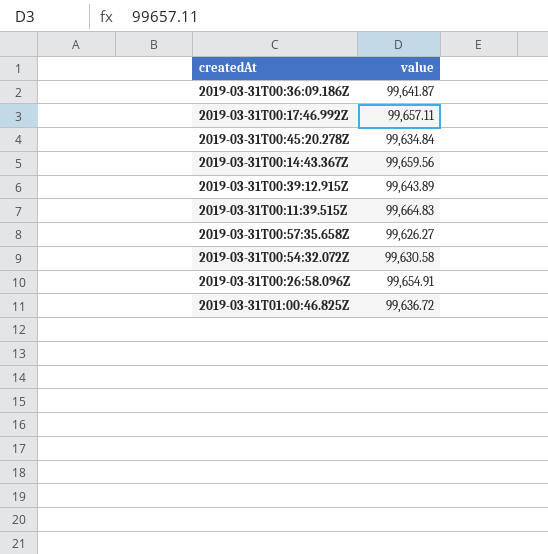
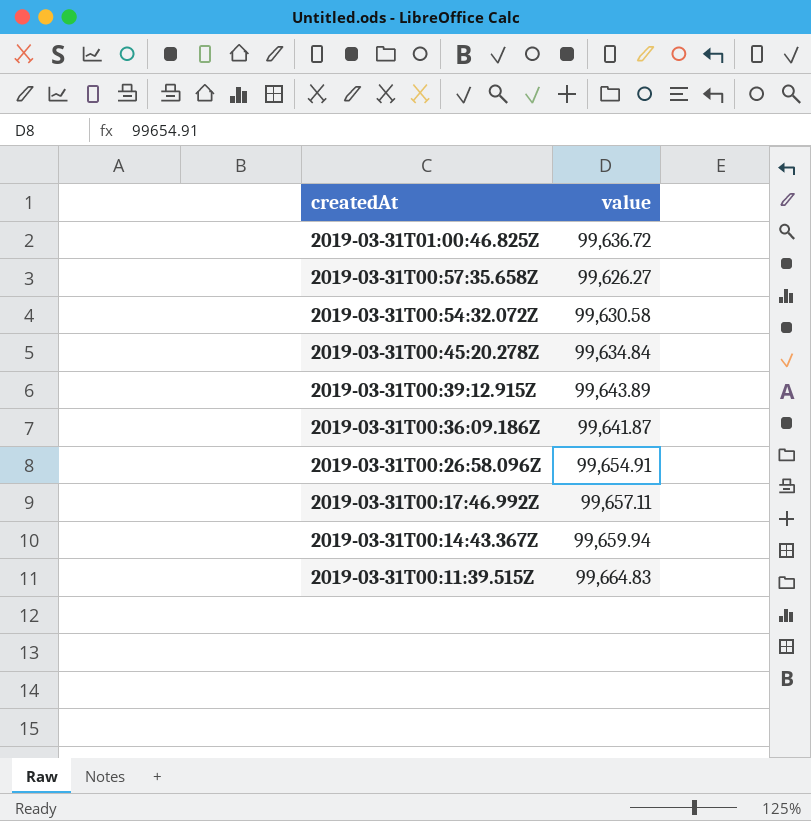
row order: none -> createdAt descending
2019-03-31T00:14:43.367Z | value: 99,659.56 -> 99,659.94

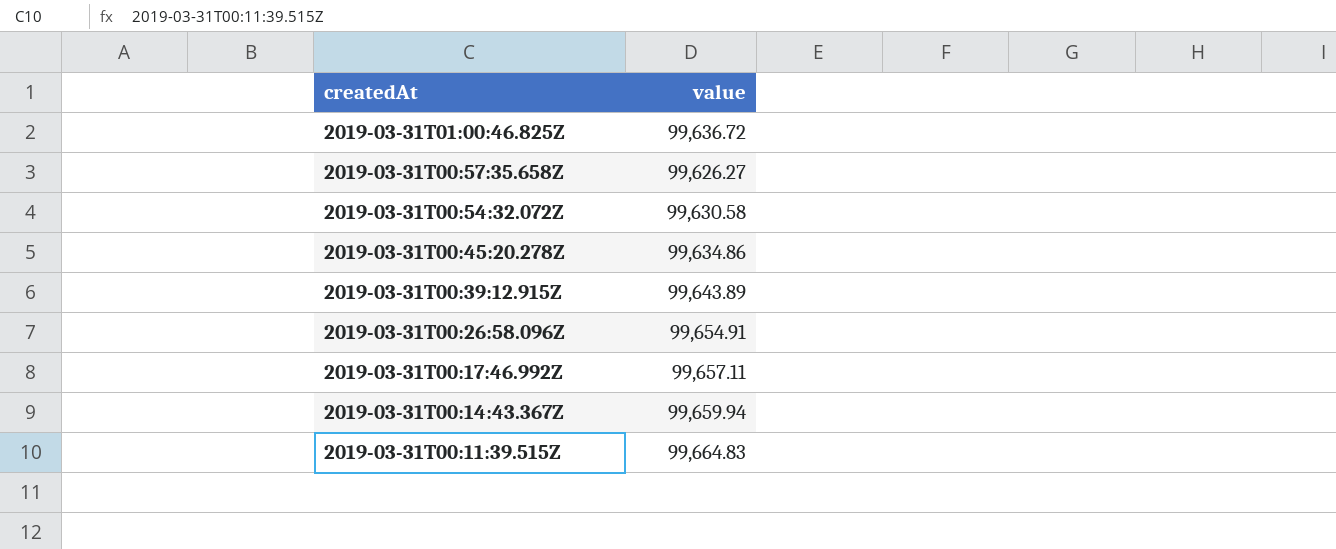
row 2019-03-31T00:36:09.186Z: 99,641.87 -> none
2019-03-31T00:45:20.278Z | value: 99,634.84 -> 99,634.86

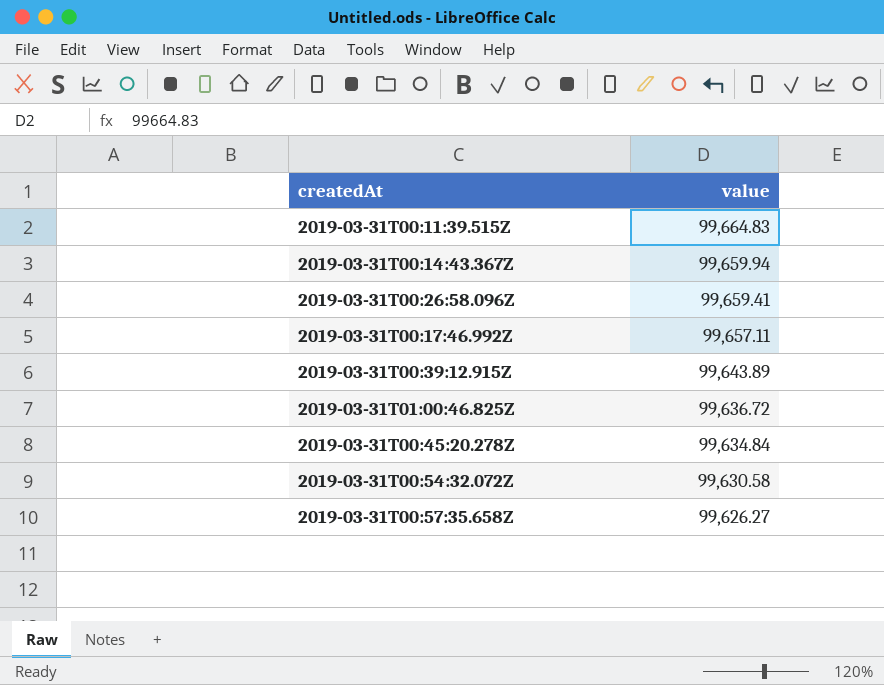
row order: createdAt descending -> value descending
2019-03-31T00:26:58.096Z | value: 99,654.91 -> 99,659.41
2019-03-31T00:45:20.278Z | value: 99,634.86 -> 99,634.84

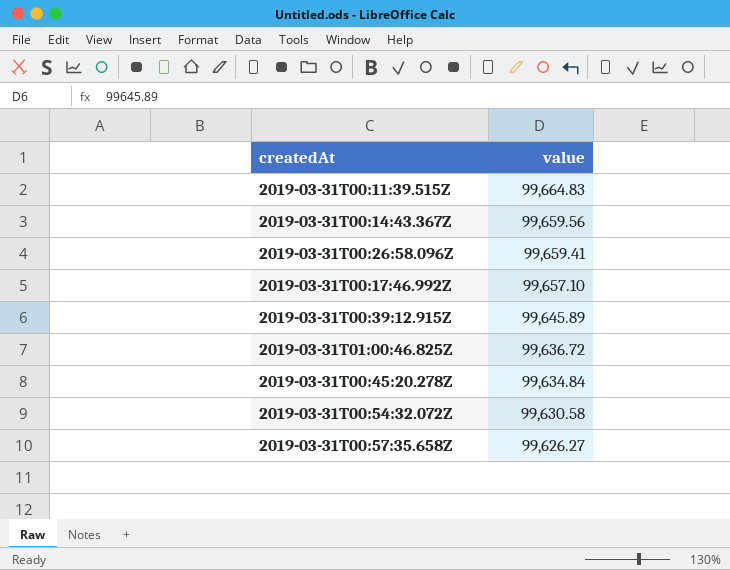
2019-03-31T00:14:43.367Z | value: 99,659.94 -> 99,659.56
2019-03-31T00:17:46.992Z | value: 99,657.11 -> 99,657.10
2019-03-31T00:39:12.915Z | value: 99,643.89 -> 99,645.89

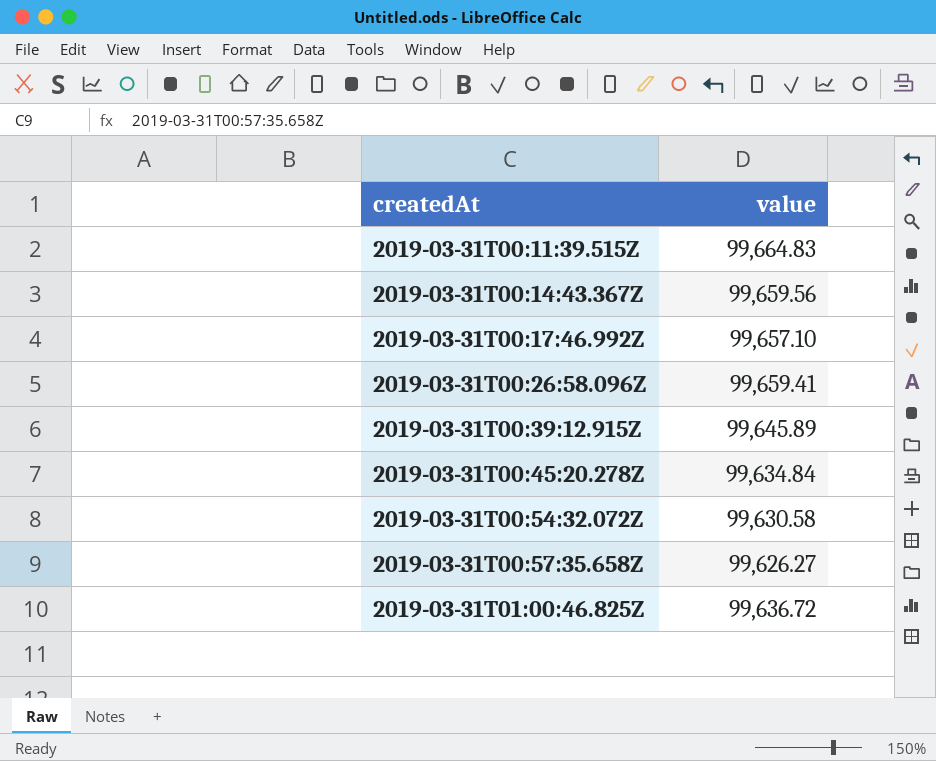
row order: value descending -> createdAt ascending

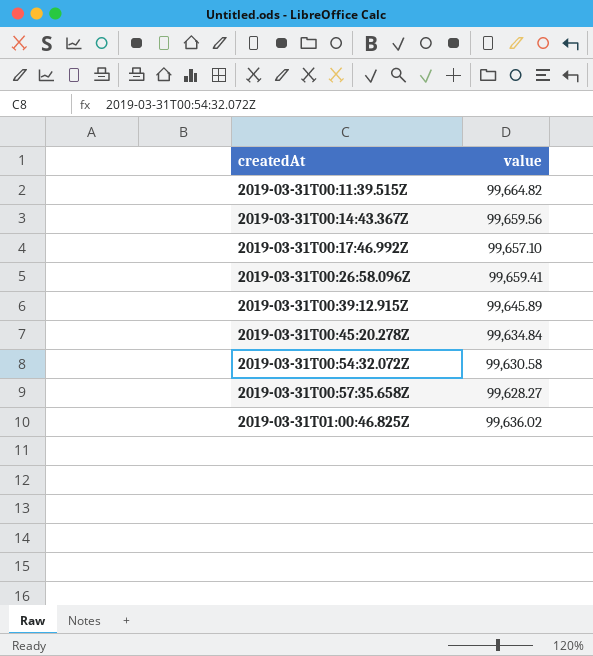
2019-03-31T00:11:39.515Z | value: 99,664.83 -> 99,664.82
2019-03-31T00:57:35.658Z | value: 99,626.27 -> 99,628.27
2019-03-31T01:00:46.825Z | value: 99,636.72 -> 99,636.02

